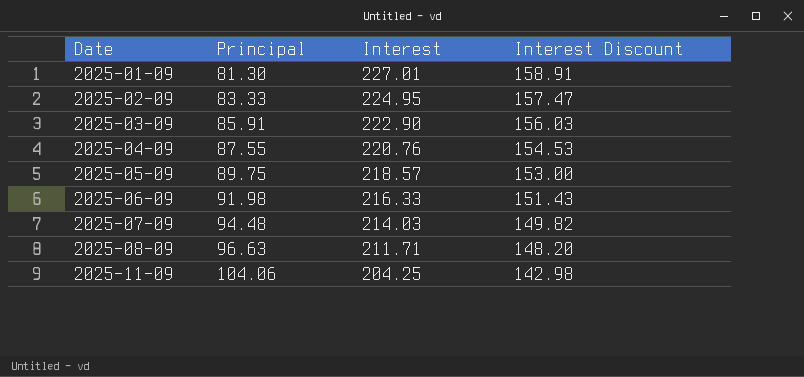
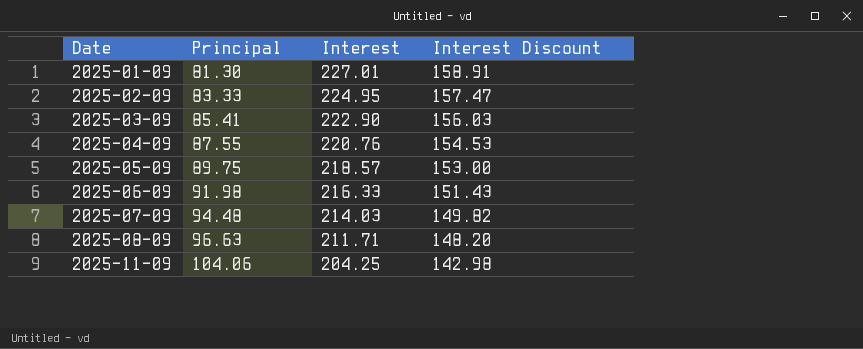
2025-03-09 | Principal: 85.91 -> 85.41

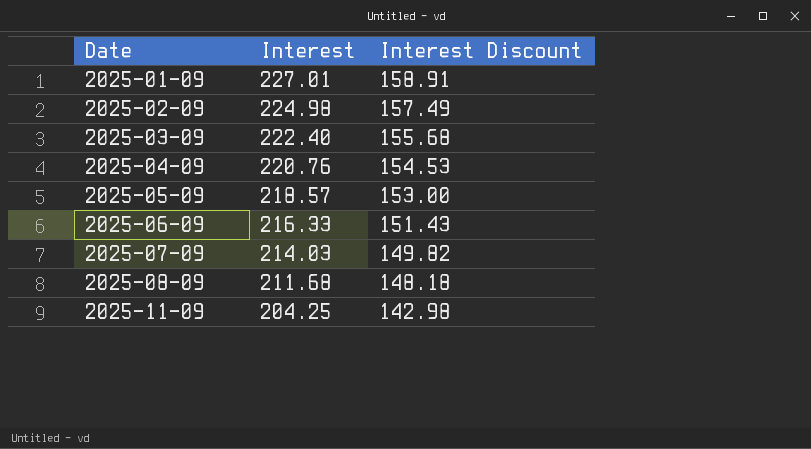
column Principal | position: 2 -> none
2025-02-09 | Interest: 224.95 -> 224.98
2025-02-09 | Interest Discount: 157.47 -> 157.49
2025-03-09 | Interest: 222.90 -> 222.40
2025-03-09 | Interest Discount: 156.03 -> 155.68
2025-08-09 | Interest: 211.71 -> 211.68
2025-08-09 | Interest Discount: 148.20 -> 148.18

